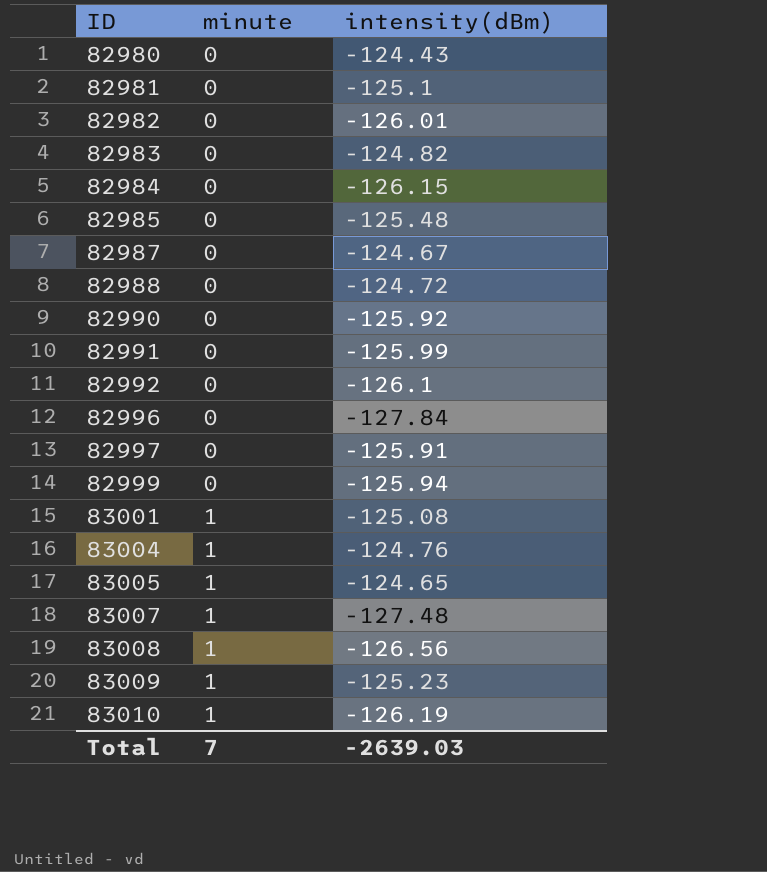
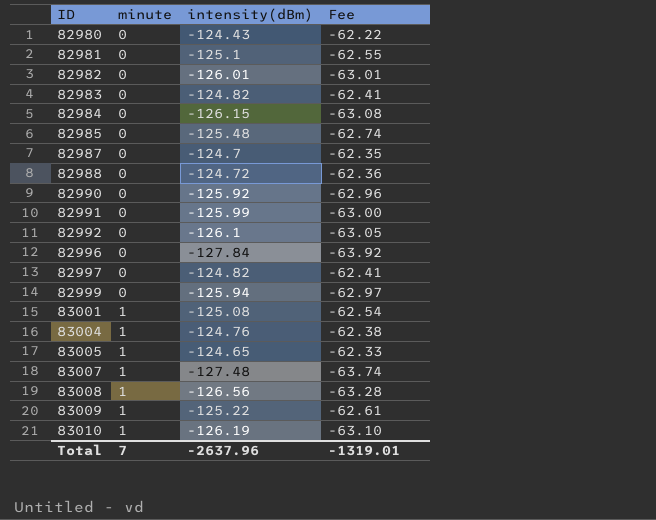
column Fee | formula: none -> [intensity(dBm)] * 0.5
82987 | intensity(dBm): -124.67 -> -124.7
82997 | intensity(dBm): -125.91 -> -124.82
83009 | intensity(dBm): -125.23 -> -125.22
Total | intensity(dBm): -2639.03 -> -2637.96

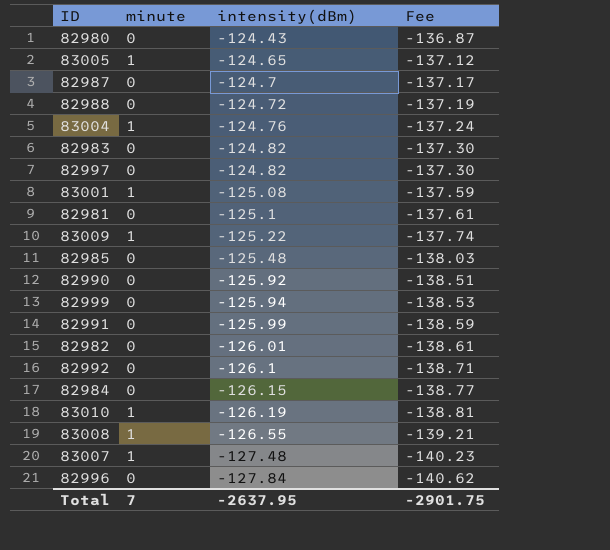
row order: ID ascending -> intensity(dBm) descending
column Fee | formula: [intensity(dBm)] * 0.5 -> [intensity(dBm)] * 1.1
83008 | intensity(dBm): -126.56 -> -126.55
Total | intensity(dBm): -2637.96 -> -2637.95
Total | Fee: -1319.01 -> -2901.75

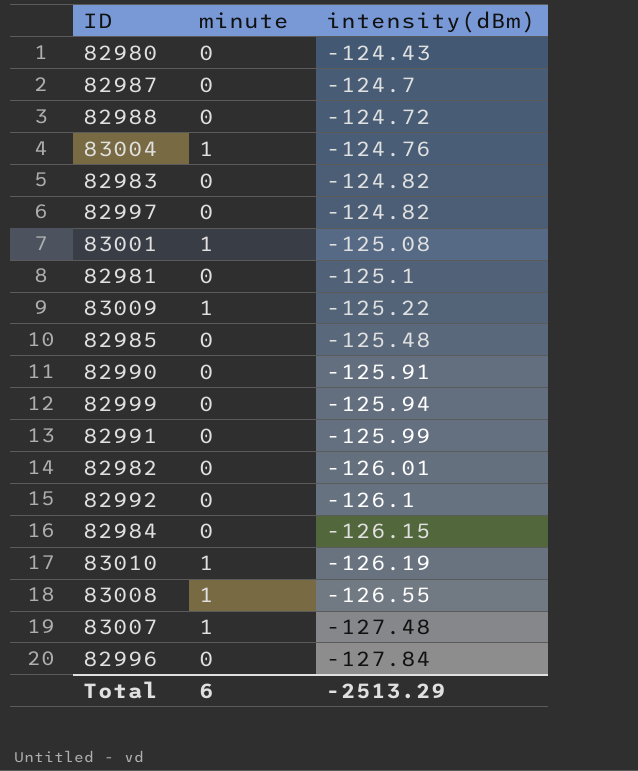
column Fee | formula: [intensity(dBm)] * 1.1 -> none
row 83005: 1 | -124.65 | -137.12 -> none
82990 | intensity(dBm): -125.92 -> -125.91
Total | minute: 7 -> 6
Total | intensity(dBm): -2637.95 -> -2513.29

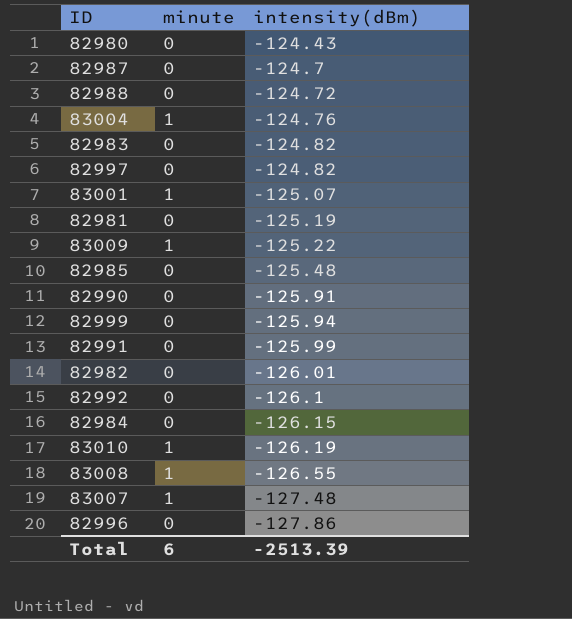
83001 | intensity(dBm): -125.08 -> -125.07
82981 | intensity(dBm): -125.1 -> -125.19
82996 | intensity(dBm): -127.84 -> -127.86
Total | intensity(dBm): -2513.29 -> -2513.39

